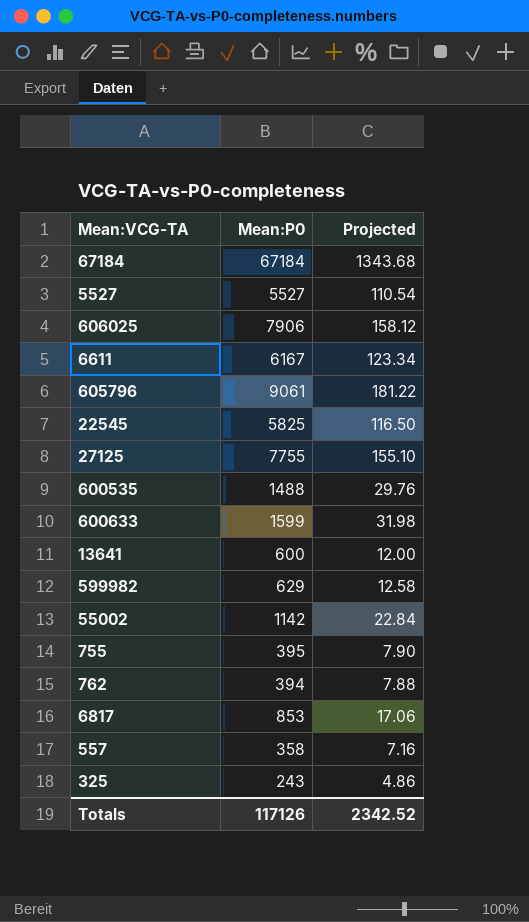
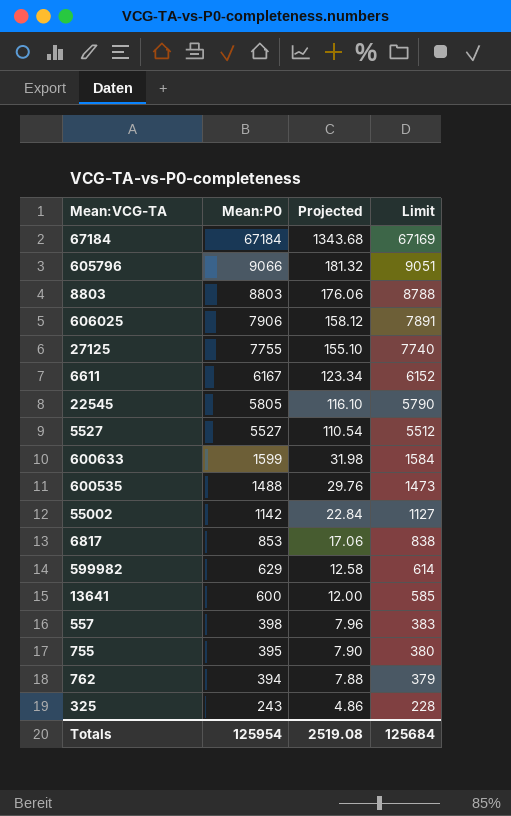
row order: none -> Mean:P0 descending
column Limit | formula: none -> [Mean:P0] - 15
605796 | Mean:P0: 9061 -> 9066
605796 | Projected: 181.22 -> 181.32
row 8803: none -> 8803 | 176.06 | 8788
22545 | Mean:P0: 5825 -> 5805
22545 | Projected: 116.50 -> 116.10
557 | Mean:P0: 358 -> 398
557 | Projected: 7.16 -> 7.96
Totals | Mean:P0: 117126 -> 125954
Totals | Projected: 2342.52 -> 2519.08

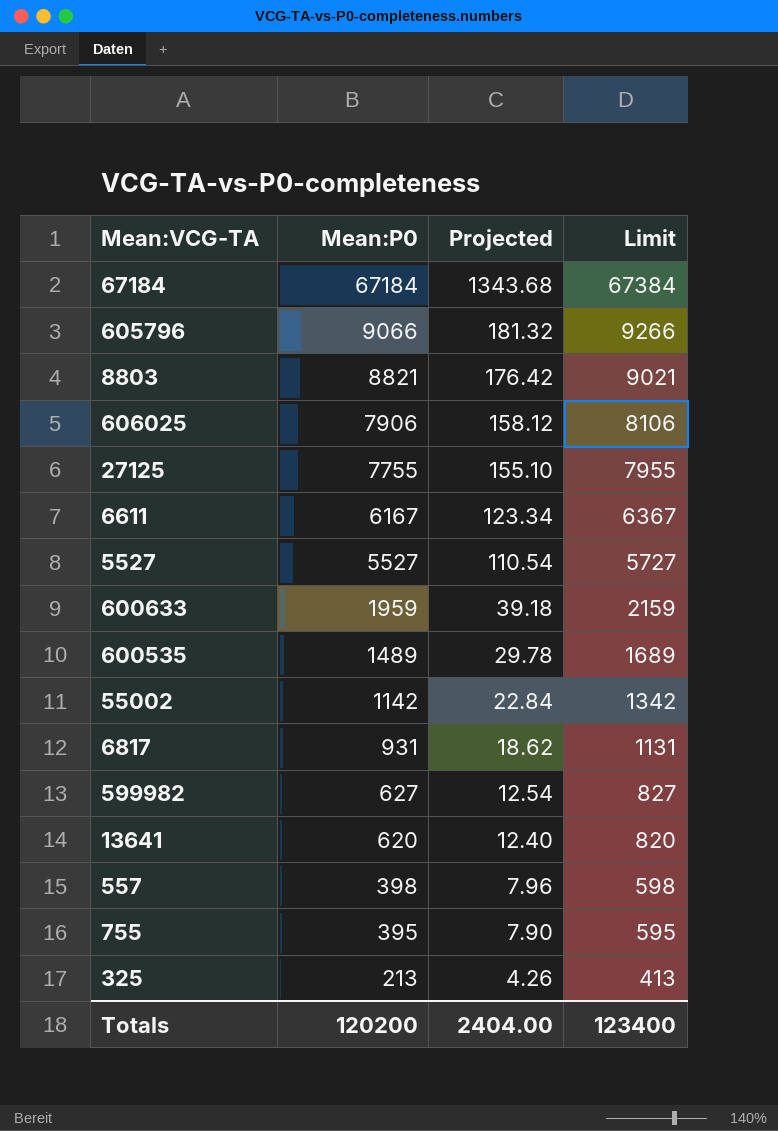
column Limit | formula: [Mean:P0] - 15 -> [Mean:P0] + 200
row 22545: 5805 | 116.10 | 5790 -> none
row 762: 394 | 7.88 | 379 -> none
8803 | Mean:P0: 8803 -> 8821
8803 | Projected: 176.06 -> 176.42
600633 | Mean:P0: 1599 -> 1959
600633 | Projected: 31.98 -> 39.18
600535 | Mean:P0: 1488 -> 1489
600535 | Projected: 29.76 -> 29.78
6817 | Mean:P0: 853 -> 931
6817 | Projected: 17.06 -> 18.62
599982 | Mean:P0: 629 -> 627
599982 | Projected: 12.58 -> 12.54
13641 | Mean:P0: 600 -> 620
13641 | Projected: 12.00 -> 12.40
325 | Mean:P0: 243 -> 213
325 | Projected: 4.86 -> 4.26
Totals | Mean:P0: 125954 -> 120200
Totals | Projected: 2519.08 -> 2404.00
Totals | Limit: 125684 -> 123400

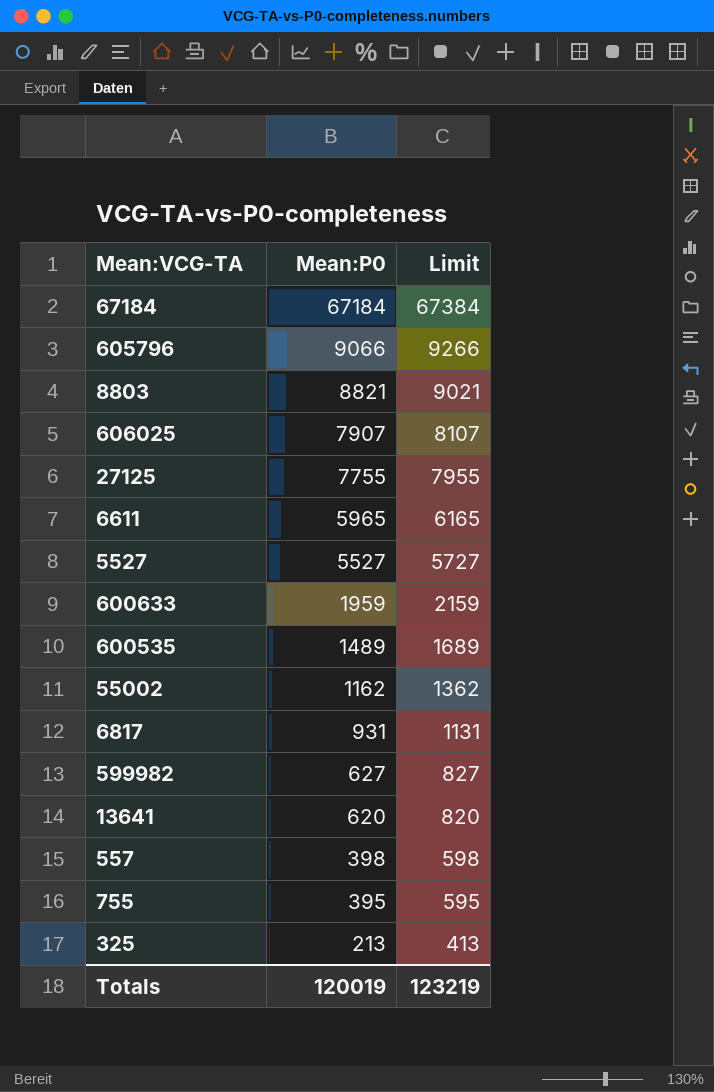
column Projected | formula: [Mean:P0] * 0.02 -> none
606025 | Mean:P0: 7906 -> 7907
606025 | Limit: 8106 -> 8107
6611 | Mean:P0: 6167 -> 5965
6611 | Limit: 6367 -> 6165
55002 | Mean:P0: 1142 -> 1162
55002 | Limit: 1342 -> 1362
Totals | Mean:P0: 120200 -> 120019
Totals | Limit: 123400 -> 123219

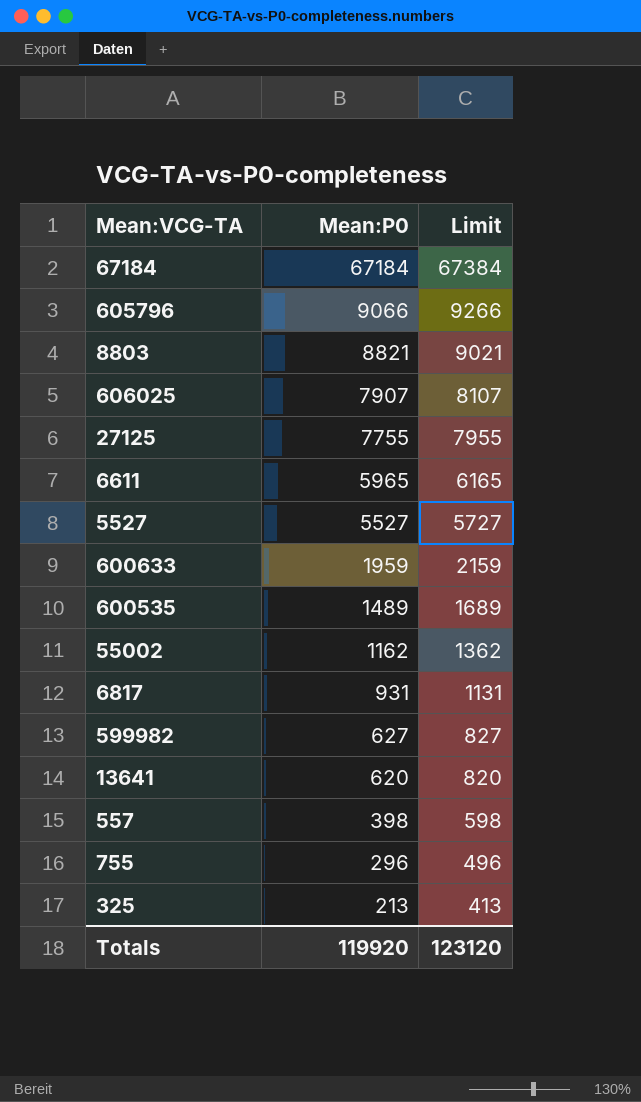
755 | Mean:P0: 395 -> 296
755 | Limit: 595 -> 496
Totals | Mean:P0: 120019 -> 119920
Totals | Limit: 123219 -> 123120

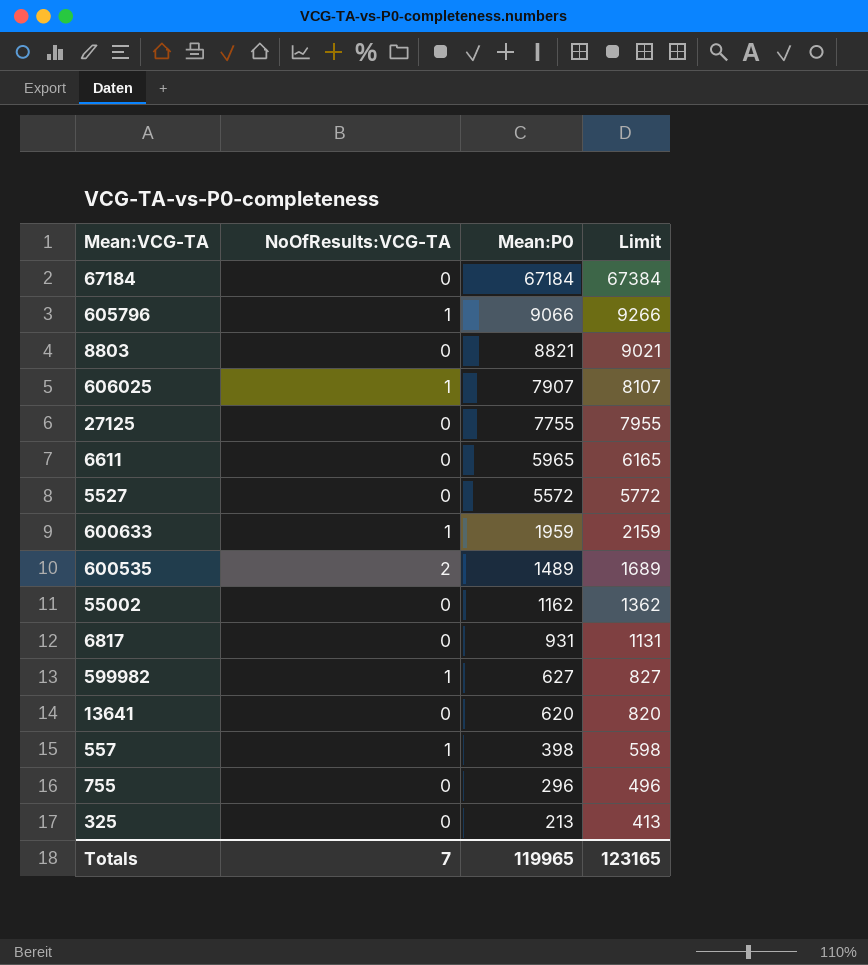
column NoOfResults:VCG-TA | position: none -> 2
5527 | Mean:P0: 5527 -> 5572
5527 | Limit: 5727 -> 5772
Totals | Mean:P0: 119920 -> 119965
Totals | Limit: 123120 -> 123165

